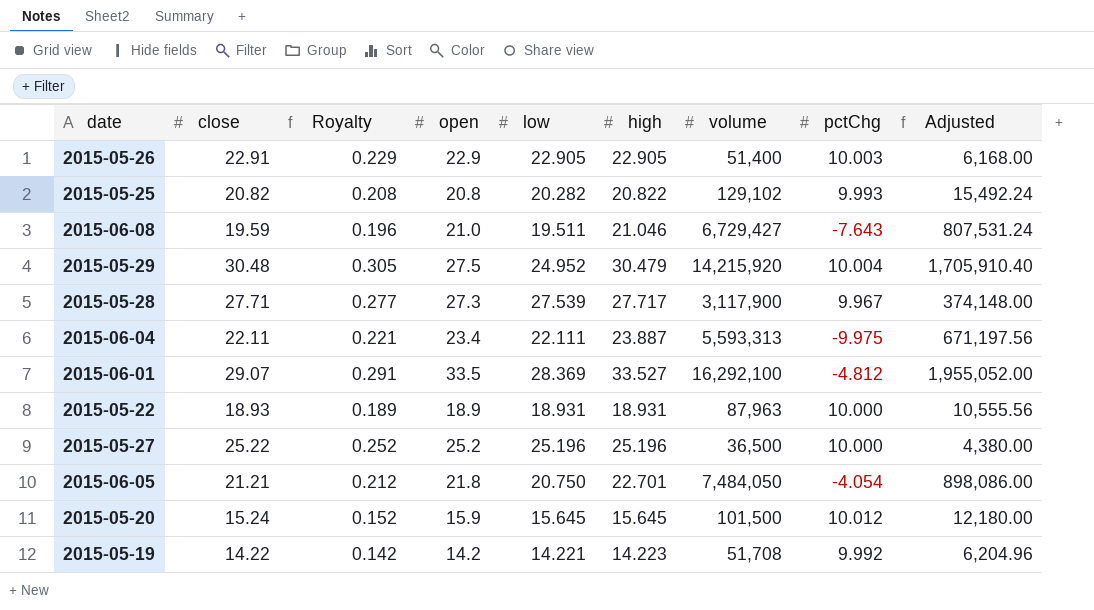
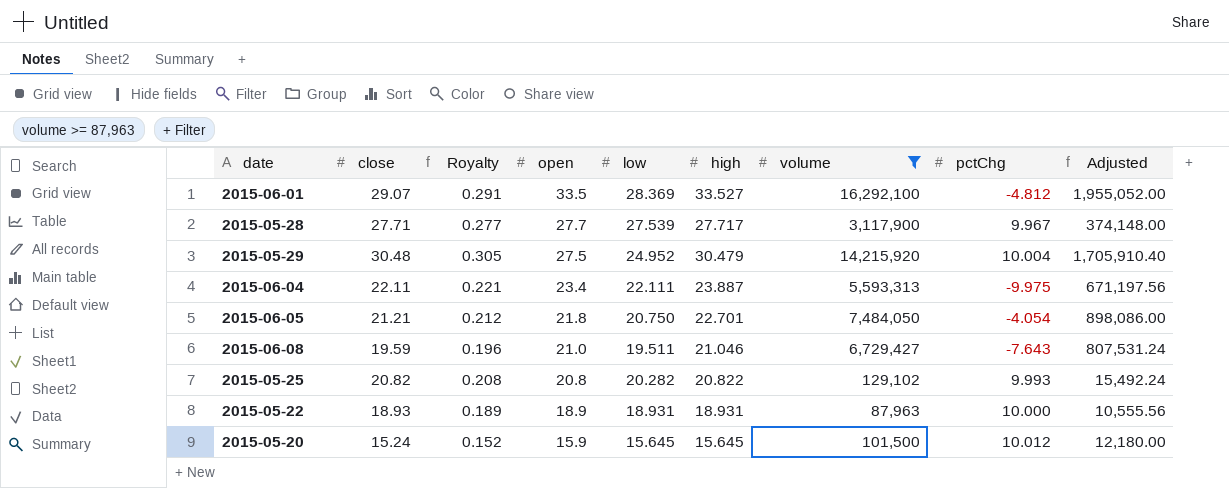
filter: none -> volume >= 87,963
row order: none -> open descending
2015-05-28 | open: 27.3 -> 27.7

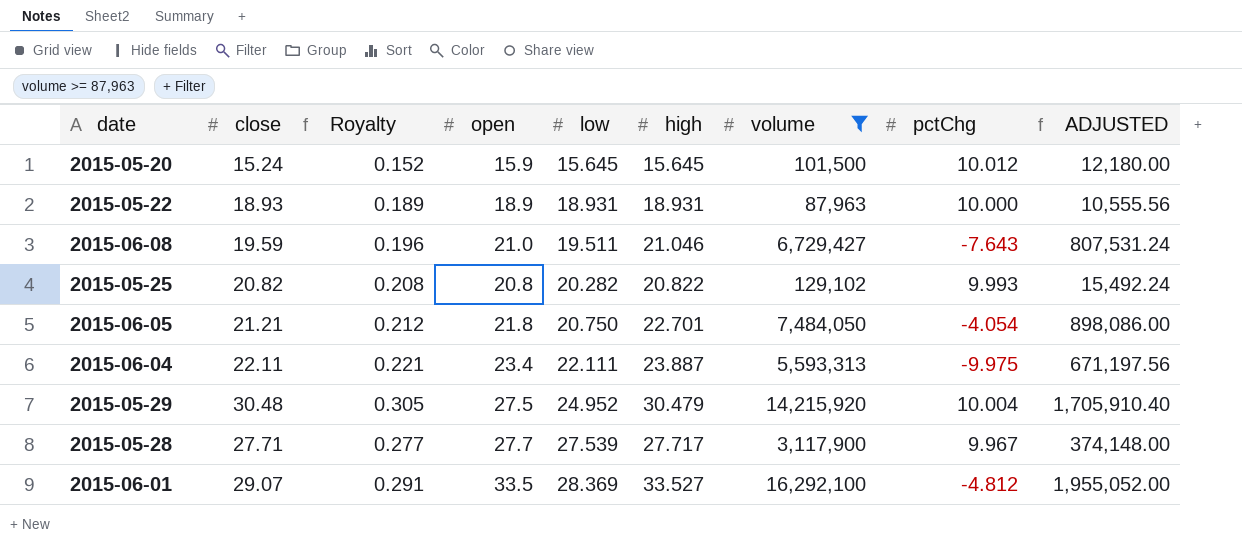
row order: open descending -> low ascending
column name: Adjusted -> ADJUSTED

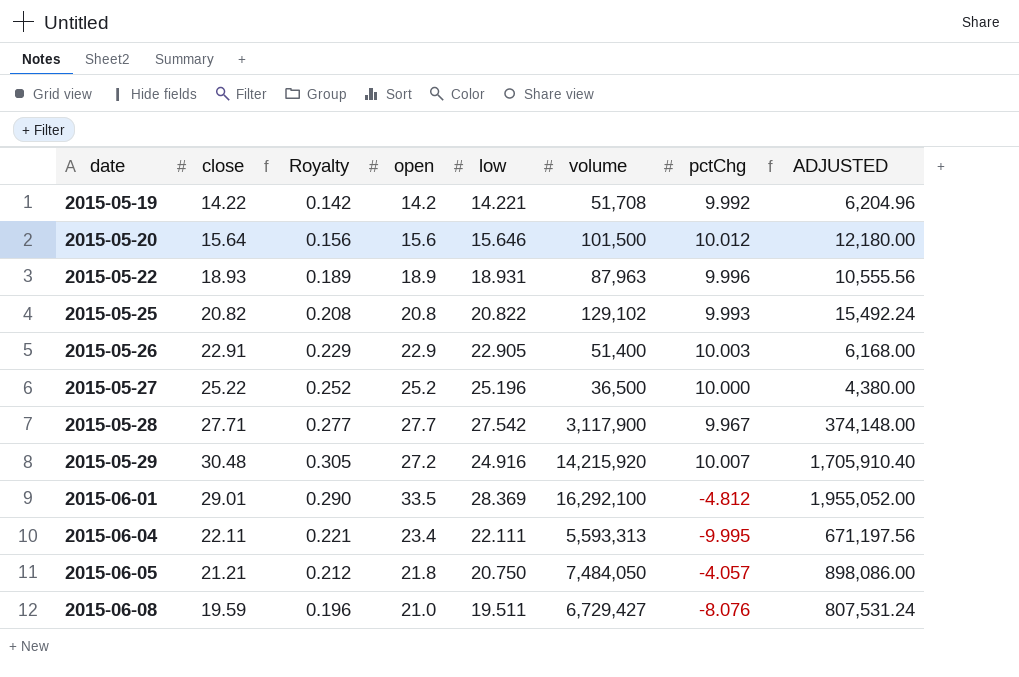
filter: volume >= 87,963 -> none
row order: low ascending -> date ascending
column high | position: 6 -> none
2015-05-20 | close: 15.24 -> 15.64
2015-05-20 | Royalty: 0.152 -> 0.156
2015-05-20 | open: 15.9 -> 15.6
2015-05-20 | low: 15.645 -> 15.646
2015-05-22 | pctChg: 10.000 -> 9.996
2015-05-25 | low: 20.282 -> 20.822
2015-05-28 | low: 27.539 -> 27.542
2015-05-29 | open: 27.5 -> 27.2
2015-05-29 | low: 24.952 -> 24.916
2015-05-29 | pctChg: 10.004 -> 10.007
2015-06-01 | close: 29.07 -> 29.01
2015-06-01 | Royalty: 0.291 -> 0.290
2015-06-04 | pctChg: -9.975 -> -9.995
2015-06-05 | pctChg: -4.054 -> -4.057
2015-06-08 | pctChg: -7.643 -> -8.076

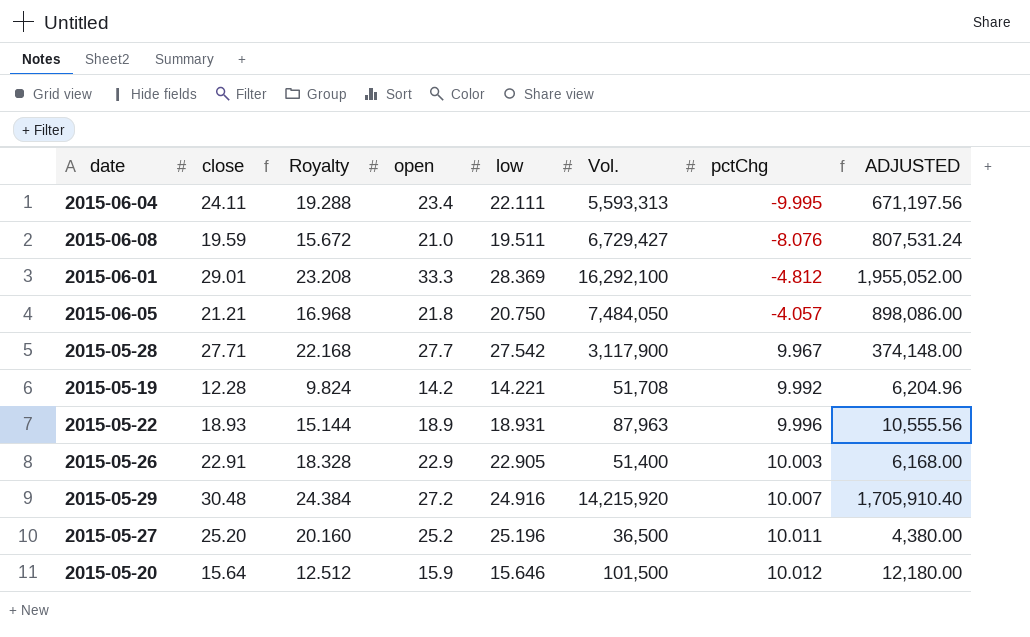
row order: date ascending -> pctChg ascending
column Royalty | formula: [close] * 0.01 -> [close] * 0.8
column name: volume -> Vol.
row 2015-05-25: 20.82 | 0.208 | 20.8 | 20.822 | 129,102 | 9.993 | 15,492.24 -> none
2015-06-04 | close: 22.11 -> 24.11
2015-06-01 | open: 33.5 -> 33.3
2015-05-19 | close: 14.22 -> 12.28
2015-05-27 | close: 25.22 -> 25.20
2015-05-27 | pctChg: 10.000 -> 10.011
2015-05-20 | open: 15.6 -> 15.9

